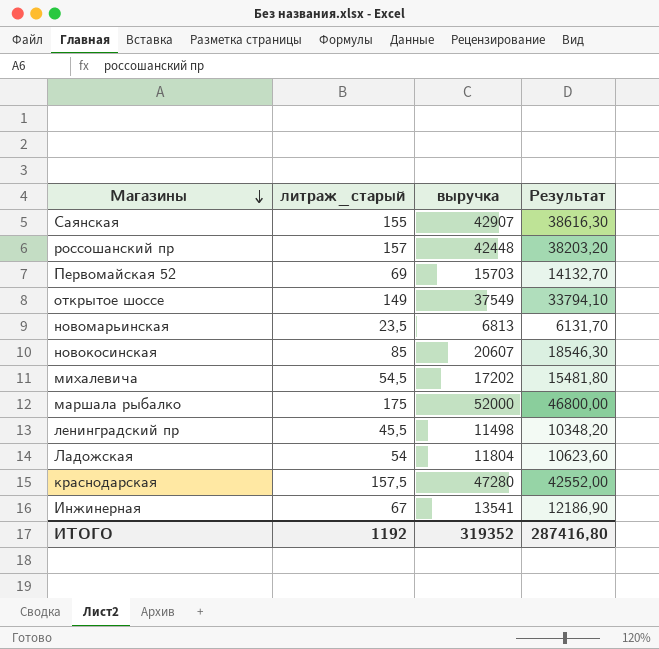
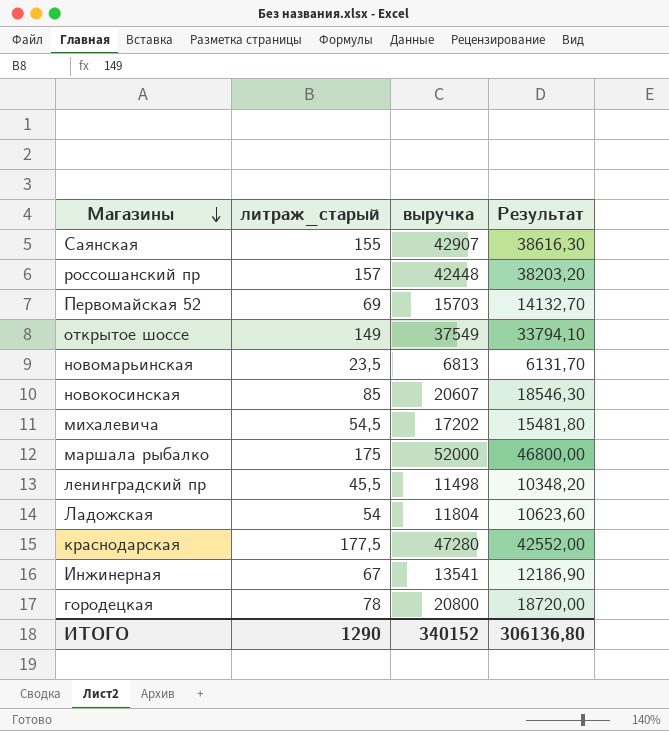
краснодарская | литраж_старый: 157,5 -> 177,5
row городецкая: none -> 78 | 20800 | 18720,00
ИТОГО | литраж_старый: 1192 -> 1290
ИТОГО | выручка: 319352 -> 340152
ИТОГО | Результат: 287416,80 -> 306136,80

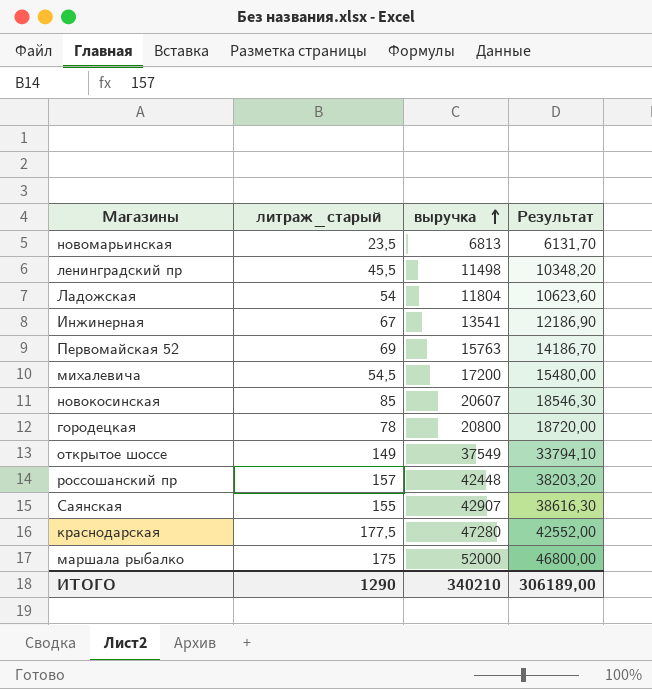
row order: Магазины descending -> выручка ascending
Первомайская 52 | выручка: 15703 -> 15763
Первомайская 52 | Результат: 14132,70 -> 14186,70
михалевича | выручка: 17202 -> 17200
михалевича | Результат: 15481,80 -> 15480,00
ИТОГО | выручка: 340152 -> 340210
ИТОГО | Результат: 306136,80 -> 306189,00

